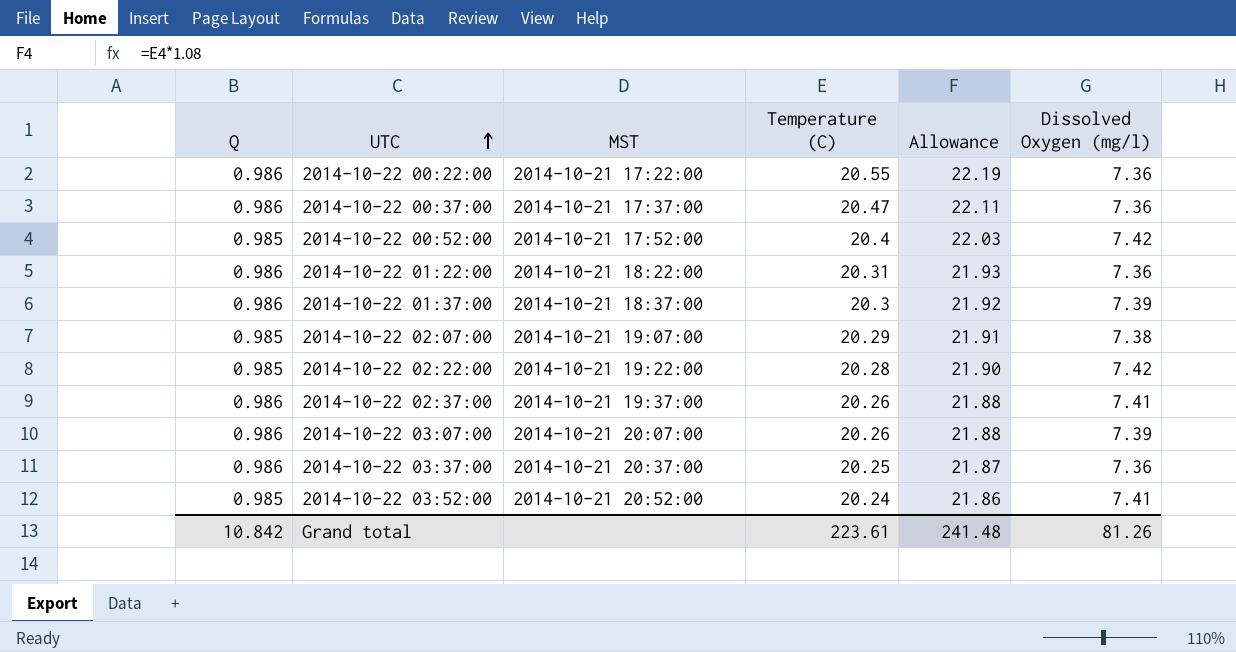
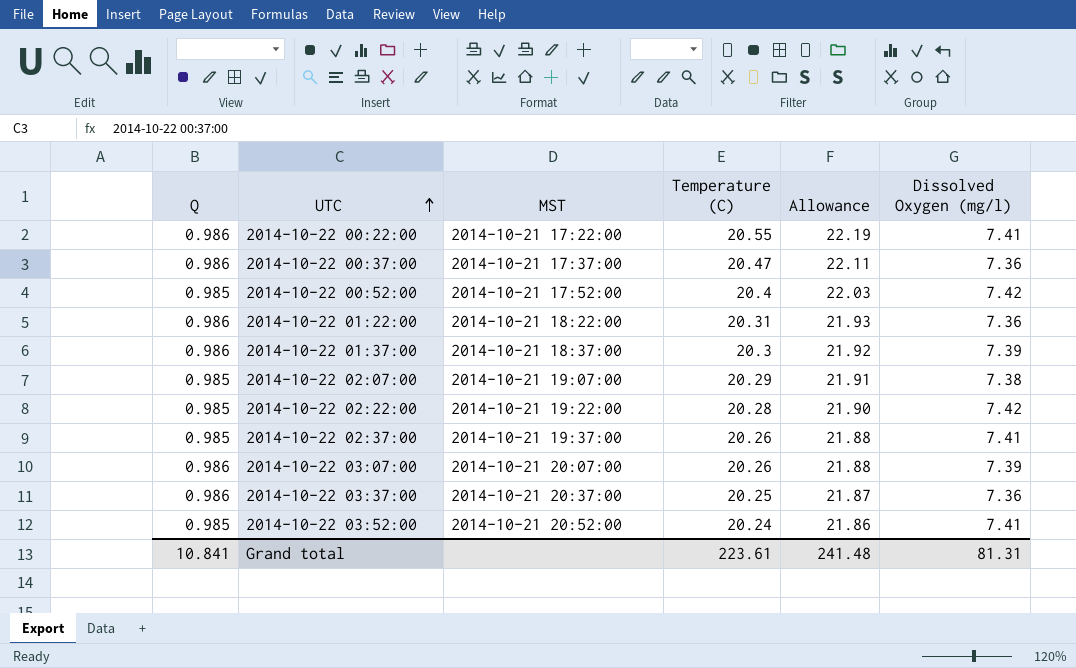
2014-10-22 00:22:00 | Dissolved Oxygen (mg/l): 7.36 -> 7.41
2014-10-22 02:37:00 | Q: 0.986 -> 0.985
Grand total | Q: 10.842 -> 10.841
Grand total | Dissolved Oxygen (mg/l): 81.26 -> 81.31

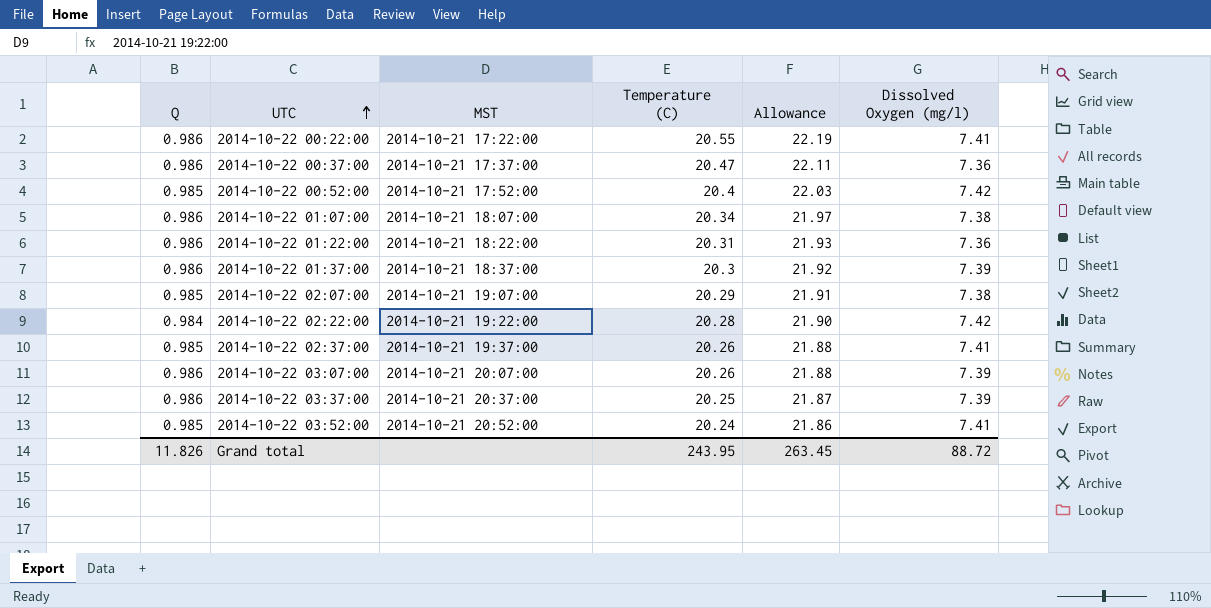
row 2014-10-22 01:07:00: none -> 0.986 | 2014-10-21 18:07:00 | 20.34 | 21.97 | 7.38
2014-10-22 02:22:00 | Q: 0.985 -> 0.984
2014-10-22 03:37:00 | Dissolved Oxygen (mg/l): 7.36 -> 7.39
Grand total | Q: 10.841 -> 11.826
Grand total | Temperature (C): 223.61 -> 243.95
Grand total | Allowance: 241.48 -> 263.45
Grand total | Dissolved Oxygen (mg/l): 81.31 -> 88.72

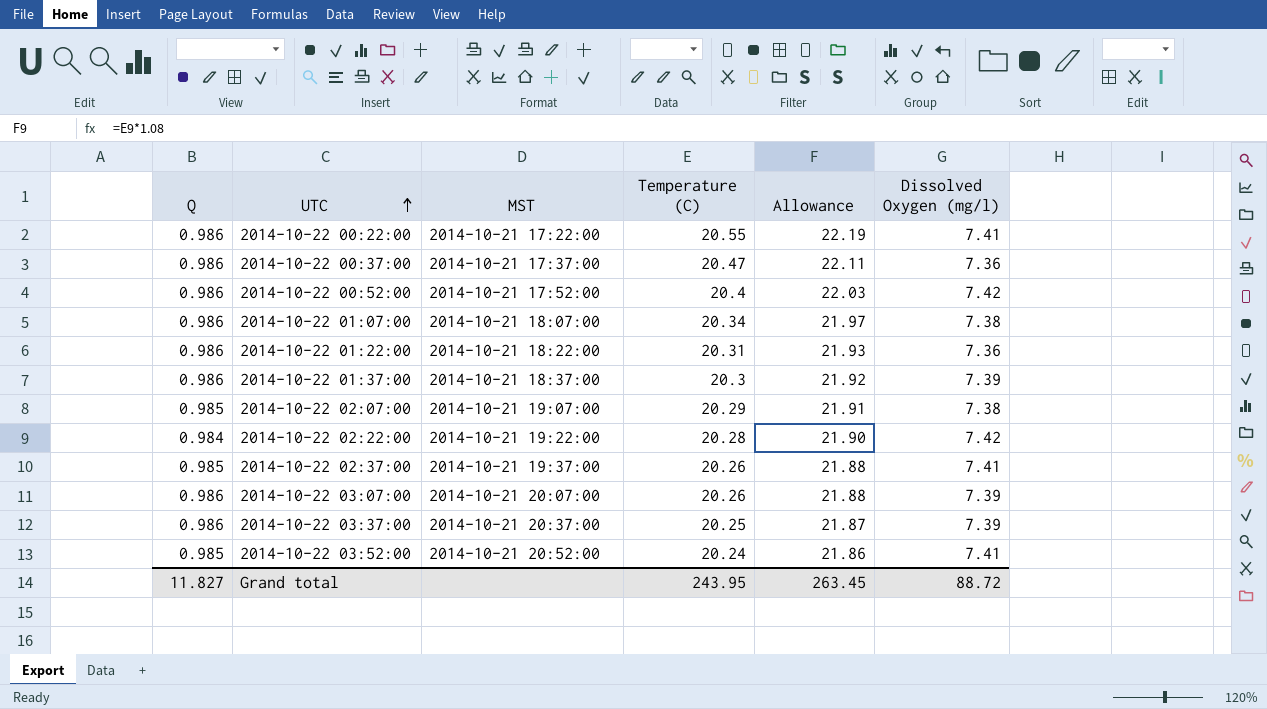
2014-10-22 00:52:00 | Q: 0.985 -> 0.986
Grand total | Q: 11.826 -> 11.827

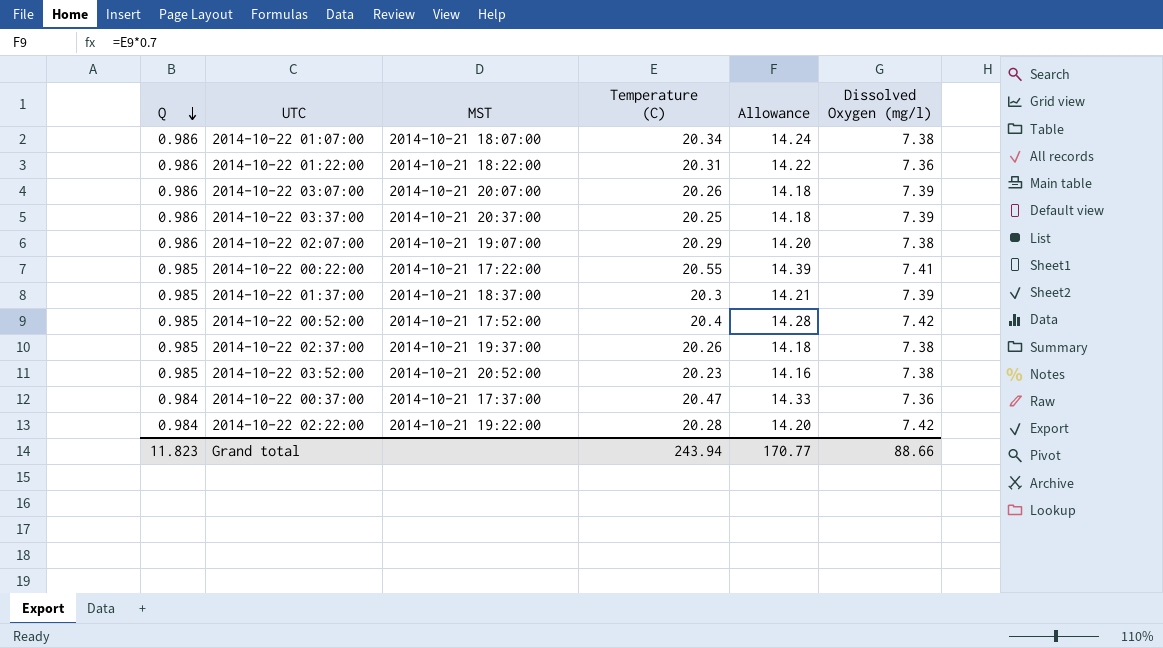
row order: UTC ascending -> Q descending
column Allowance | formula: [Temperature (C)] * 1.08 -> [Temperature (C)] * 0.7
2014-10-22 02:07:00 | Q: 0.985 -> 0.986
2014-10-22 00:22:00 | Q: 0.986 -> 0.985
2014-10-22 01:37:00 | Q: 0.986 -> 0.985
2014-10-22 00:52:00 | Q: 0.986 -> 0.985
2014-10-22 02:37:00 | Dissolved Oxygen (mg/l): 7.41 -> 7.38
2014-10-22 03:52:00 | Temperature (C): 20.24 -> 20.23
2014-10-22 03:52:00 | Dissolved Oxygen (mg/l): 7.41 -> 7.38
2014-10-22 00:37:00 | Q: 0.986 -> 0.984
Grand total | Q: 11.827 -> 11.823
Grand total | Temperature (C): 243.95 -> 243.94
Grand total | Allowance: 263.45 -> 170.77
Grand total | Dissolved Oxygen (mg/l): 88.72 -> 88.66

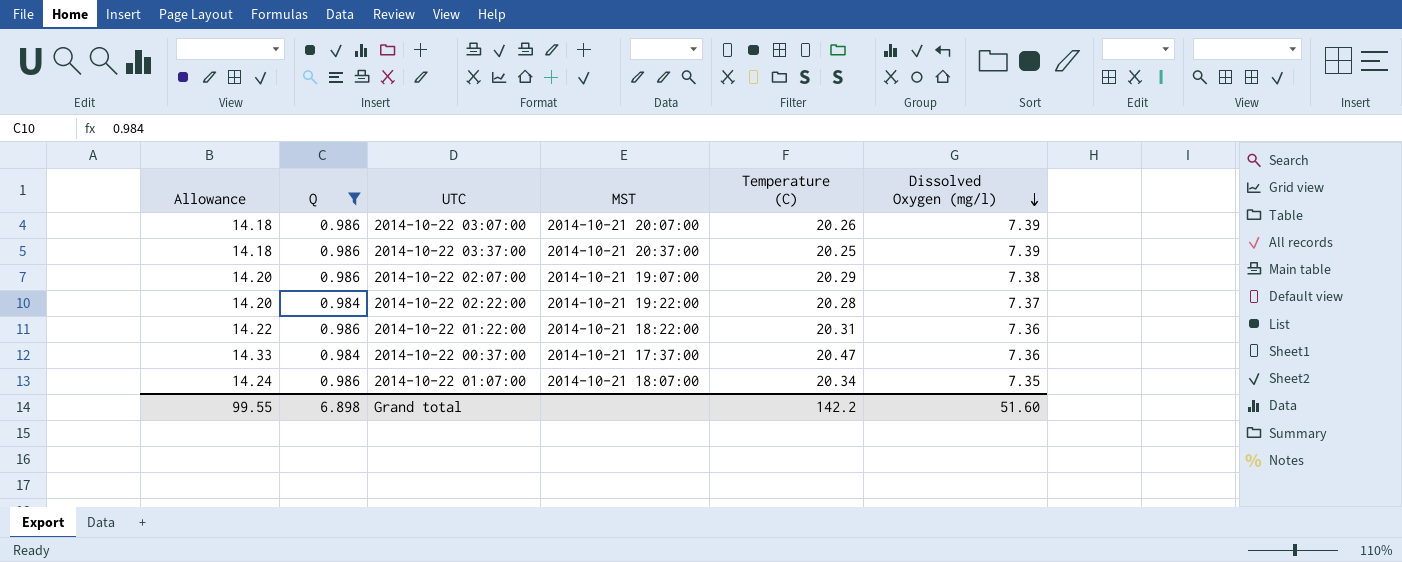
filter: none -> Q != 0.985
row order: Q descending -> Dissolved Oxygen (mg/l) descending
column Allowance | position: 5 -> 1
2014-10-22 02:22:00 | Dissolved Oxygen (mg/l): 7.42 -> 7.37
2014-10-22 01:07:00 | Dissolved Oxygen (mg/l): 7.38 -> 7.35
Grand total | Allowance: 170.77 -> 99.55
Grand total | Q: 11.823 -> 6.898
Grand total | Temperature (C): 243.94 -> 142.2
Grand total | Dissolved Oxygen (mg/l): 88.66 -> 51.60

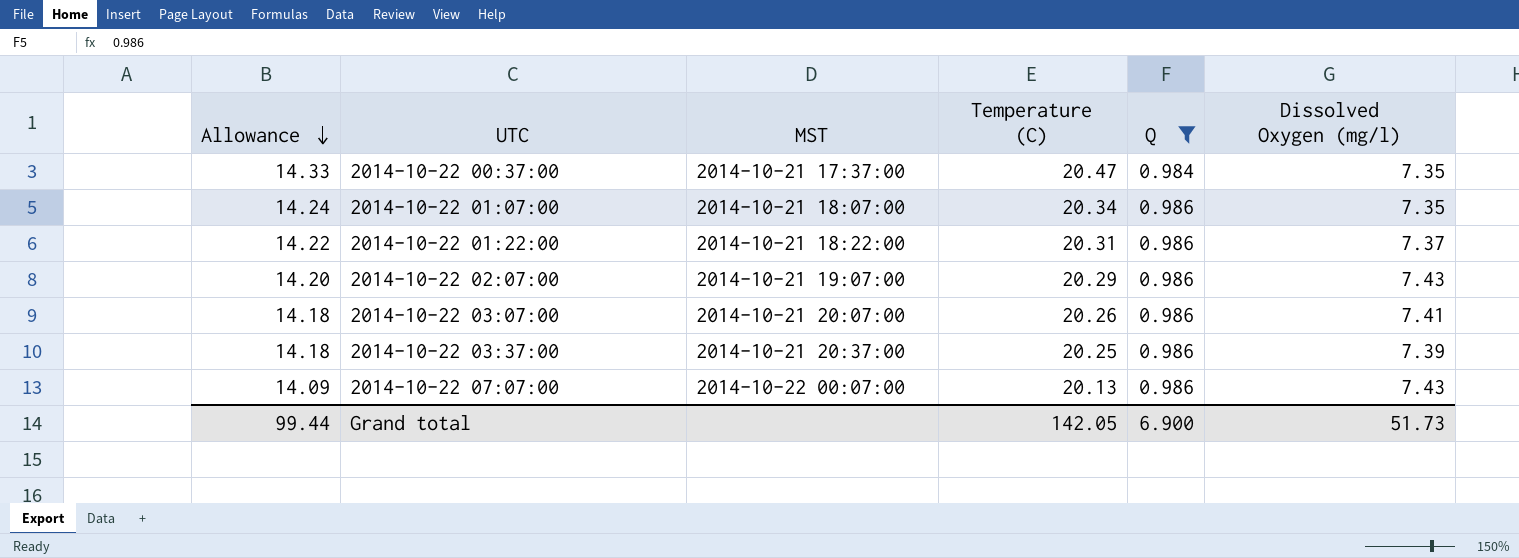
row order: Dissolved Oxygen (mg/l) descending -> Allowance descending
column Q | position: 2 -> 5
row 2014-10-22 02:22:00: 14.20 | 0.984 | 2014-10-21 19:22:00 | 20.28 | 7.37 -> none
2014-10-22 00:37:00 | Dissolved Oxygen (mg/l): 7.36 -> 7.35
2014-10-22 01:22:00 | Dissolved Oxygen (mg/l): 7.36 -> 7.37
2014-10-22 02:07:00 | Dissolved Oxygen (mg/l): 7.38 -> 7.43
2014-10-22 03:07:00 | Dissolved Oxygen (mg/l): 7.39 -> 7.41
row 2014-10-22 07:07:00: none -> 14.09 | 2014-10-22 00:07:00 | 20.13 | 0.986 | 7.43
Grand total | Allowance: 99.55 -> 99.44
Grand total | Temperature (C): 142.2 -> 142.05
Grand total | Q: 6.898 -> 6.900
Grand total | Dissolved Oxygen (mg/l): 51.60 -> 51.73

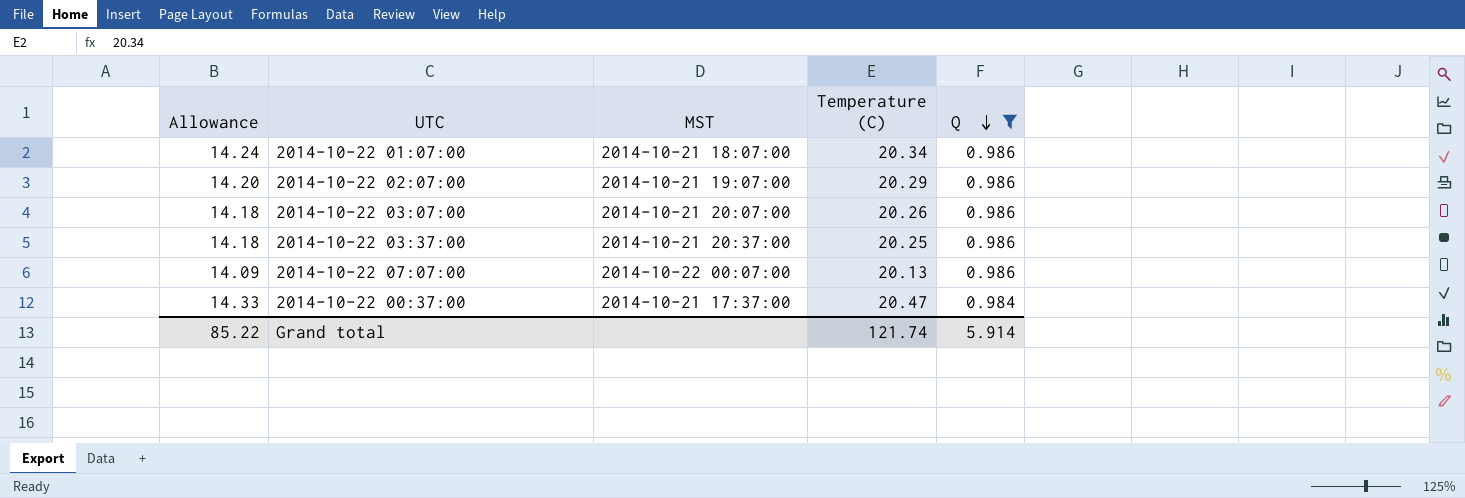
row order: Allowance descending -> Q descending
column Dissolved Oxygen (mg/l) | position: 6 -> none
row 2014-10-22 01:22:00: 14.22 | 2014-10-21 18:22:00 | 20.31 | 0.986 | 7.37 -> none
Grand total | Allowance: 99.44 -> 85.22
Grand total | Temperature (C): 142.05 -> 121.74
Grand total | Q: 6.900 -> 5.914

